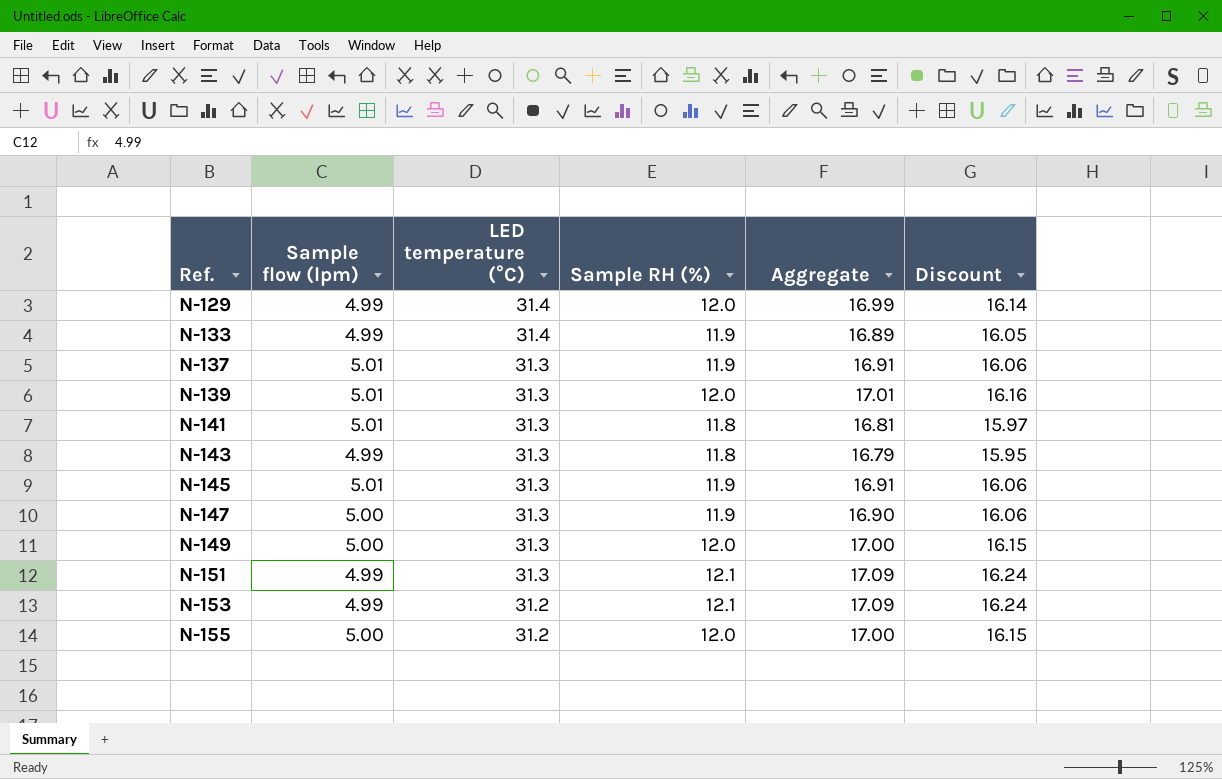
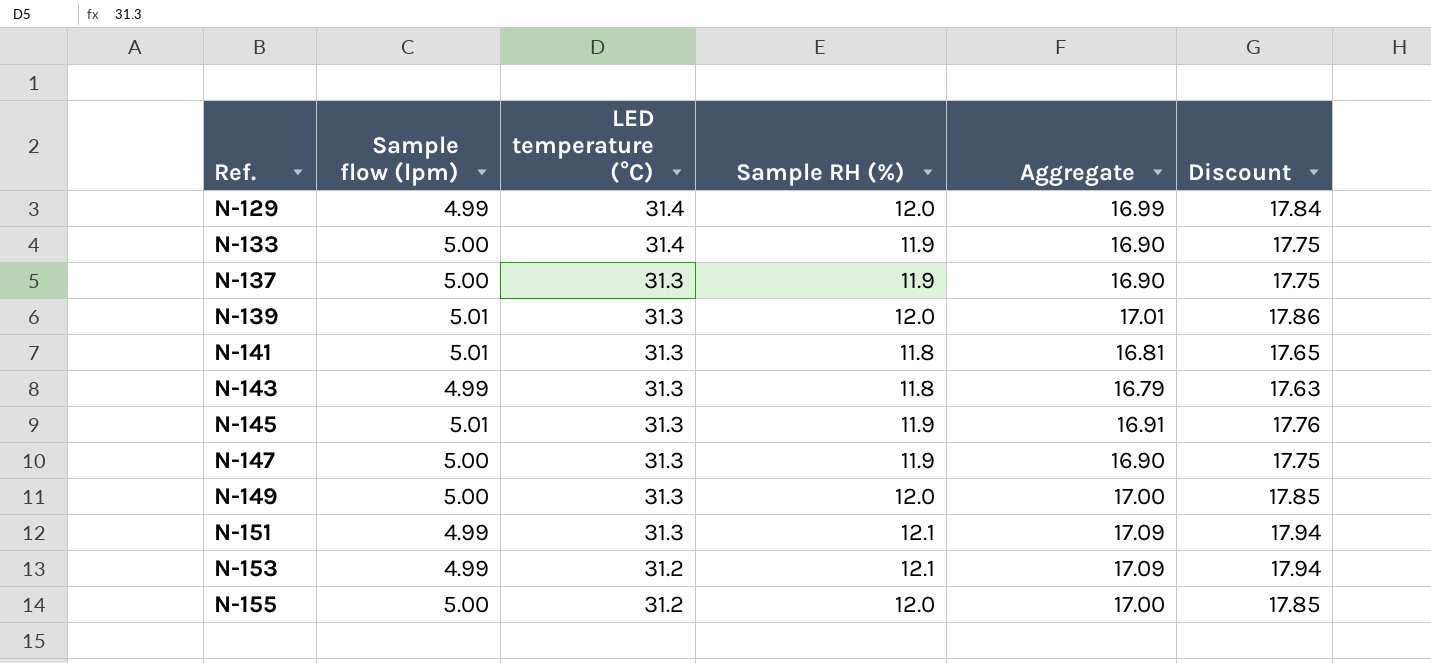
column Discount | formula: [Aggregate] * 0.95 -> [Aggregate] * 1.05
N-133 | Sample flow (lpm): 4.99 -> 5.00
N-133 | Aggregate: 16.89 -> 16.90
N-137 | Sample flow (lpm): 5.01 -> 5.00
N-137 | Aggregate: 16.91 -> 16.90

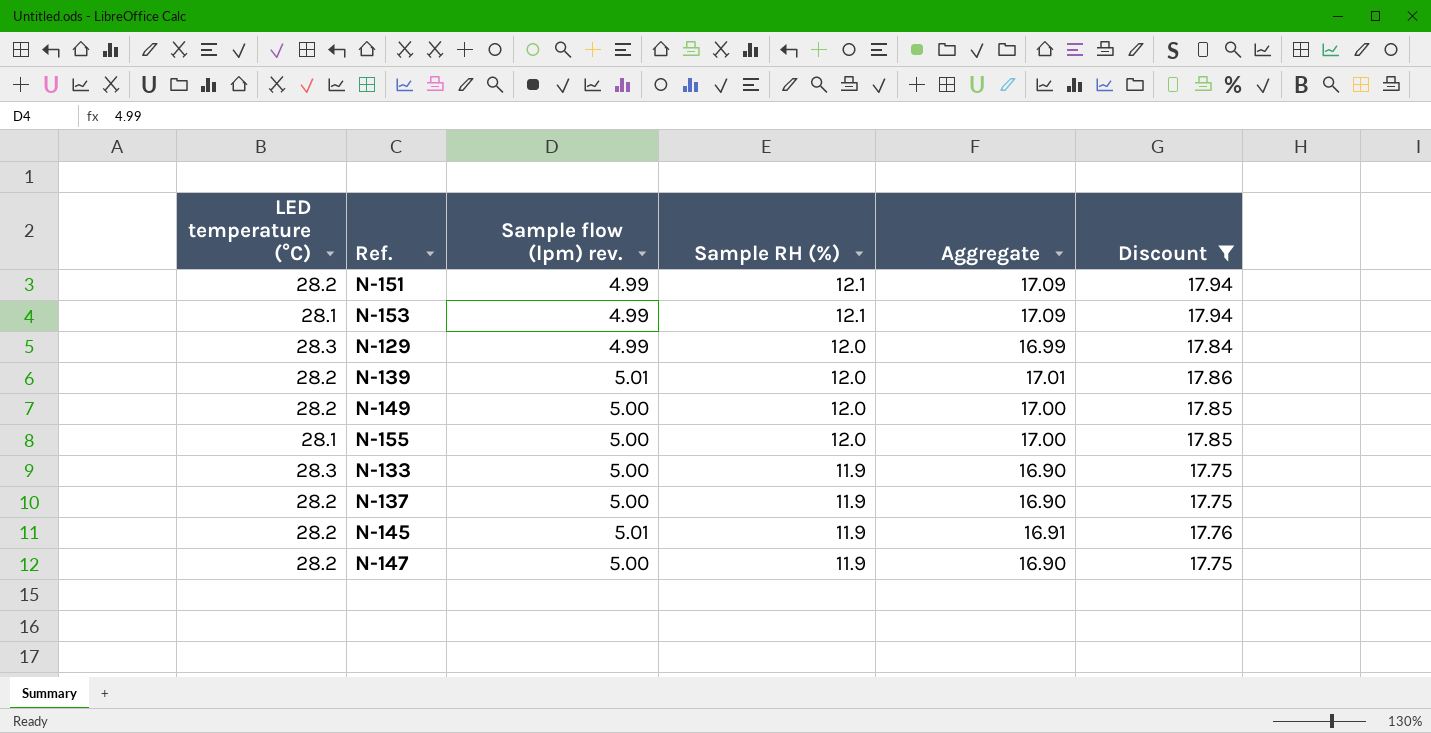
filter: none -> Discount >= 17.75
row order: Ref. ascending -> Sample RH (%) descending
column LED temperature (°C) | position: 3 -> 1
column name: Sample flow (lpm) -> Sample flow (lpm) rev.
N-151 | LED temperature (°C): 31.3 -> 28.2
N-153 | LED temperature (°C): 31.2 -> 28.1
N-129 | LED temperature (°C): 31.4 -> 28.3
N-139 | LED temperature (°C): 31.3 -> 28.2
N-149 | LED temperature (°C): 31.3 -> 28.2
N-155 | LED temperature (°C): 31.2 -> 28.1
N-133 | LED temperature (°C): 31.4 -> 28.3
N-137 | LED temperature (°C): 31.3 -> 28.2
N-145 | LED temperature (°C): 31.3 -> 28.2
N-147 | LED temperature (°C): 31.3 -> 28.2

